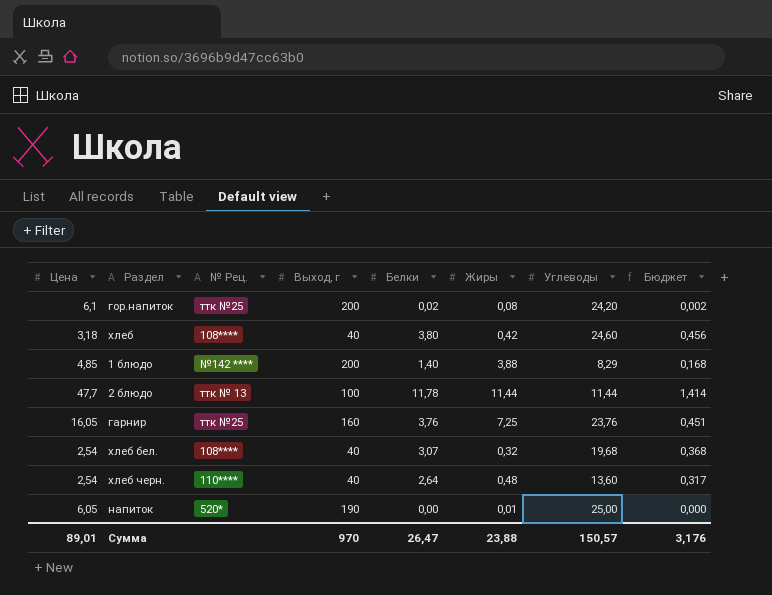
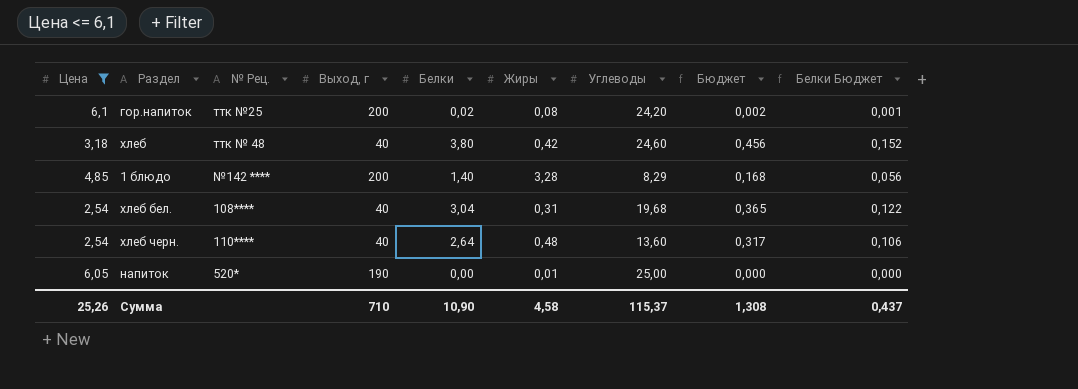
filter: none -> Цена <= 6,1
column Белки Бюджет | formula: none -> [Белки] * 0,04
хлеб | № Рец.: 108**** -> ттк № 48
1 блюдо | Жиры: 3,88 -> 3,28
хлеб бел. | Белки: 3,07 -> 3,04
хлеб бел. | Жиры: 0,32 -> 0,31
хлеб бел. | Бюджет: 0,368 -> 0,365
Сумма | Цена: 89,01 -> 25,26
Сумма | Выход, г: 970 -> 710
Сумма | Белки: 26,47 -> 10,90
Сумма | Жиры: 23,88 -> 4,58
Сумма | Углеводы: 150,57 -> 115,37
Сумма | Бюджет: 3,176 -> 1,308

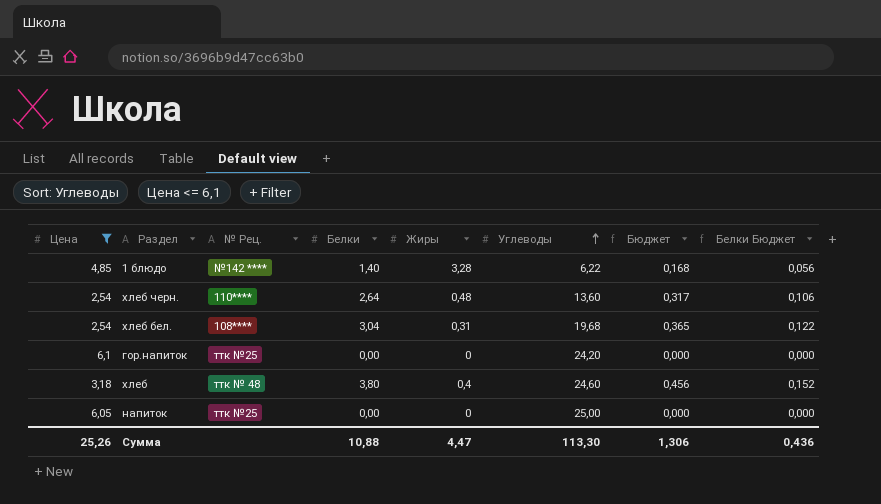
row order: none -> Углеводы ascending
column Выход, г | position: 4 -> none
1 блюдо | Углеводы: 8,29 -> 6,22
гор.напиток | Белки: 0,02 -> 0,00
гор.напиток | Жиры: 0,08 -> 0
гор.напиток | Бюджет: 0,002 -> 0,000
гор.напиток | Белки Бюджет: 0,001 -> 0,000
хлеб | Жиры: 0,42 -> 0,4
напиток | № Рец.: 520* -> ттк №25
напиток | Жиры: 0,01 -> 0
Сумма | Белки: 10,90 -> 10,88
Сумма | Жиры: 4,58 -> 4,47
Сумма | Углеводы: 115,37 -> 113,30
Сумма | Бюджет: 1,308 -> 1,306
Сумма | Белки Бюджет: 0,437 -> 0,436

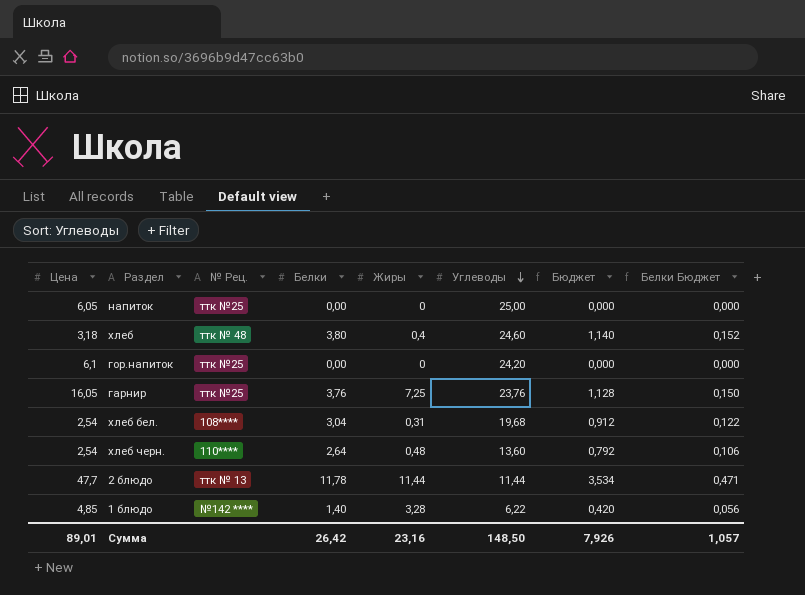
filter: Цена <= 6,1 -> none
row order: Углеводы ascending -> Углеводы descending
column Бюджет | formula: [Белки] * 0,12 -> [Белки] * 0,3
Сумма | Цена: 25,26 -> 89,01
Сумма | Белки: 10,88 -> 26,42
Сумма | Жиры: 4,47 -> 23,16
Сумма | Углеводы: 113,30 -> 148,50
Сумма | Бюджет: 1,306 -> 7,926
Сумма | Белки Бюджет: 0,436 -> 1,057

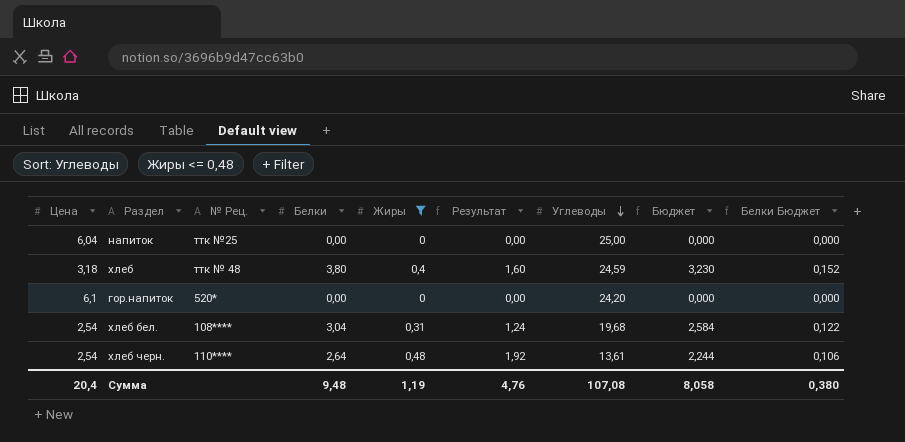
filter: none -> Жиры <= 0,48
column Результат | formula: none -> [Жиры] * 4
column Бюджет | formula: [Белки] * 0,3 -> [Белки] * 0,85
напиток | Цена: 6,05 -> 6,04
хлеб | Углеводы: 24,60 -> 24,59
гор.напиток | № Рец.: ттк №25 -> 520*
хлеб черн. | Углеводы: 13,60 -> 13,61
Сумма | Цена: 89,01 -> 20,4
Сумма | Белки: 26,42 -> 9,48
Сумма | Жиры: 23,16 -> 1,19
Сумма | Углеводы: 148,50 -> 107,08
Сумма | Бюджет: 7,926 -> 8,058
Сумма | Белки Бюджет: 1,057 -> 0,380

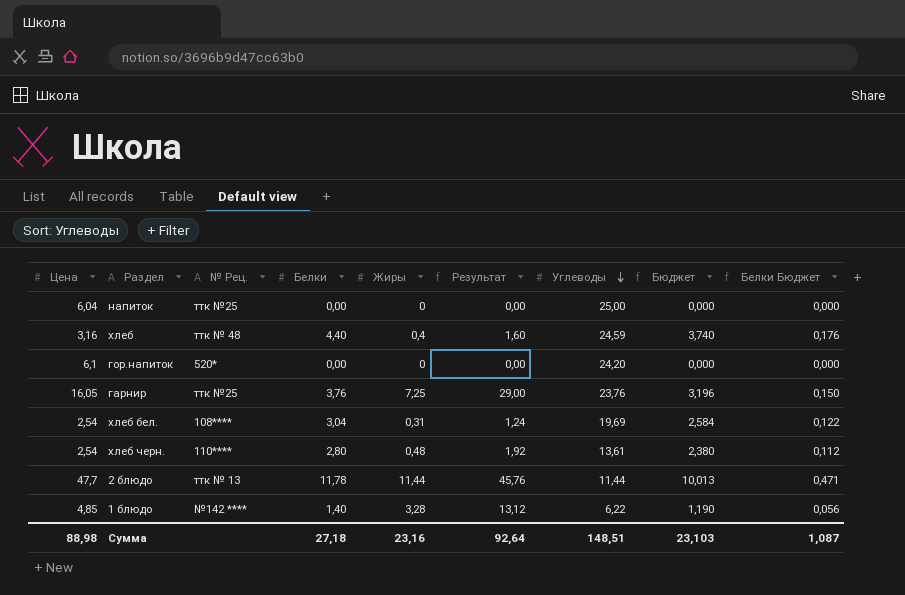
filter: Жиры <= 0,48 -> none
хлеб | Цена: 3,18 -> 3,16
хлеб | Белки: 3,80 -> 4,40
хлеб | Бюджет: 3,230 -> 3,740
хлеб | Белки Бюджет: 0,152 -> 0,176
хлеб бел. | Углеводы: 19,68 -> 19,69
хлеб черн. | Белки: 2,64 -> 2,80
хлеб черн. | Бюджет: 2,244 -> 2,380
хлеб черн. | Белки Бюджет: 0,106 -> 0,112
Сумма | Цена: 20,4 -> 88,98
Сумма | Белки: 9,48 -> 27,18
Сумма | Жиры: 1,19 -> 23,16
Сумма | Результат: 4,76 -> 92,64
Сумма | Углеводы: 107,08 -> 148,51
Сумма | Бюджет: 8,058 -> 23,103
Сумма | Белки Бюджет: 0,380 -> 1,087

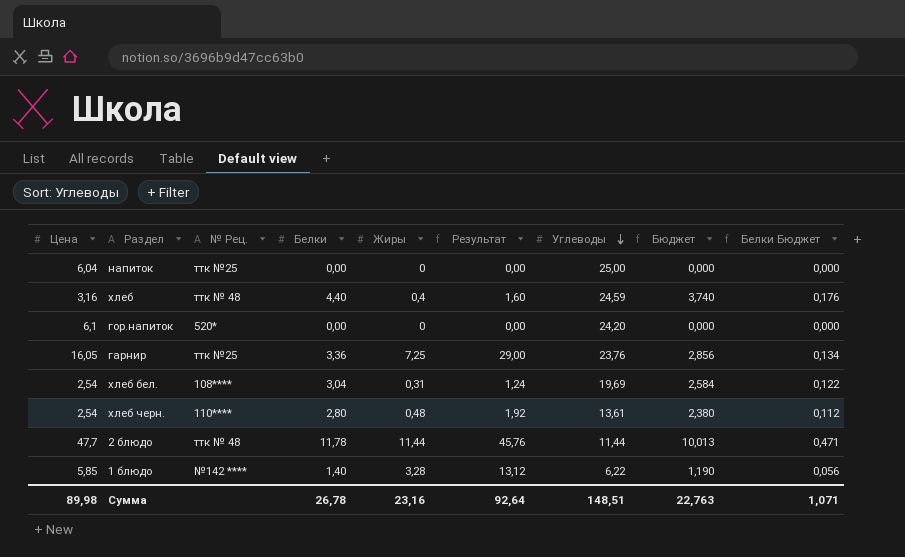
гарнир | Белки: 3,76 -> 3,36
гарнир | Бюджет: 3,196 -> 2,856
гарнир | Белки Бюджет: 0,150 -> 0,134
2 блюдо | № Рец.: ттк № 13 -> ттк № 48
1 блюдо | Цена: 4,85 -> 5,85
Сумма | Цена: 88,98 -> 89,98
Сумма | Белки: 27,18 -> 26,78
Сумма | Бюджет: 23,103 -> 22,763
Сумма | Белки Бюджет: 1,087 -> 1,071

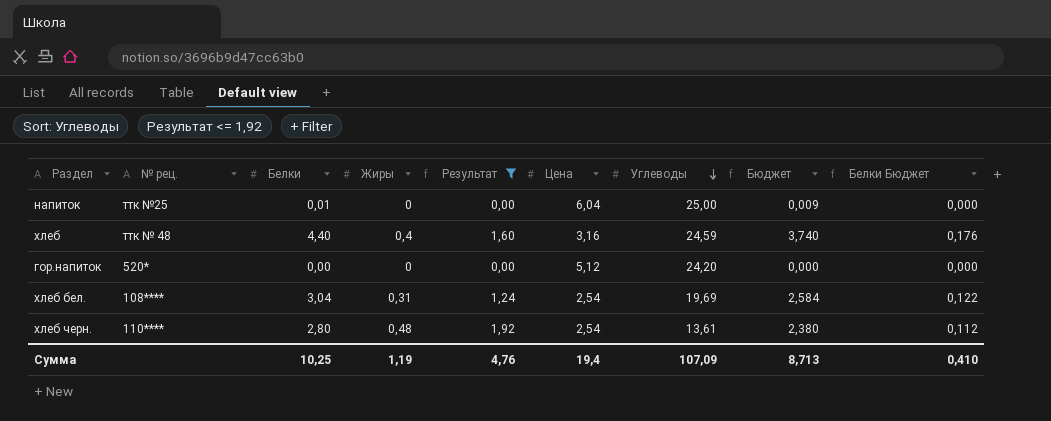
filter: none -> Результат <= 1,92
column name: № Рец. -> № рец.
column Цена | position: 1 -> 6
напиток | Белки: 0,00 -> 0,01
напиток | Бюджет: 0,000 -> 0,009
гор.напиток | Цена: 6,1 -> 5,12
Сумма | Белки: 26,78 -> 10,25
Сумма | Жиры: 23,16 -> 1,19
Сумма | Результат: 92,64 -> 4,76
Сумма | Цена: 89,98 -> 19,4
Сумма | Углеводы: 148,51 -> 107,09
Сумма | Бюджет: 22,763 -> 8,713
Сумма | Белки Бюджет: 1,071 -> 0,410

